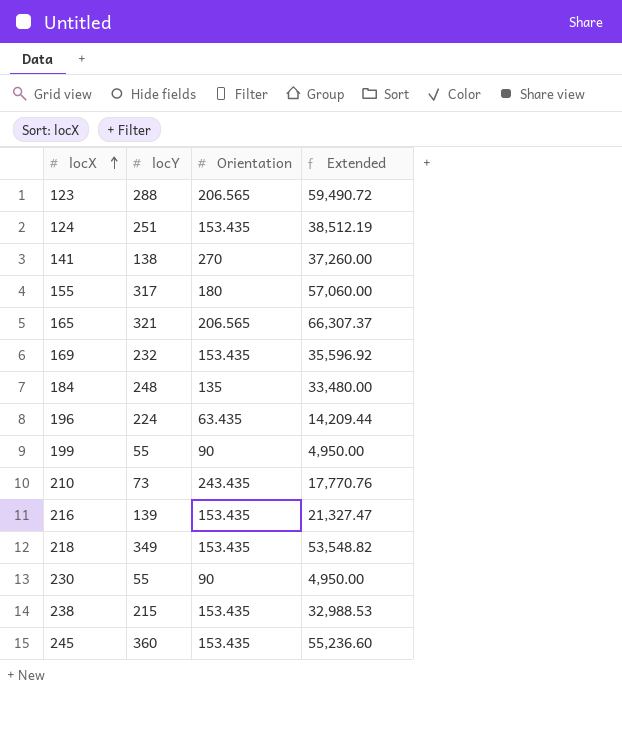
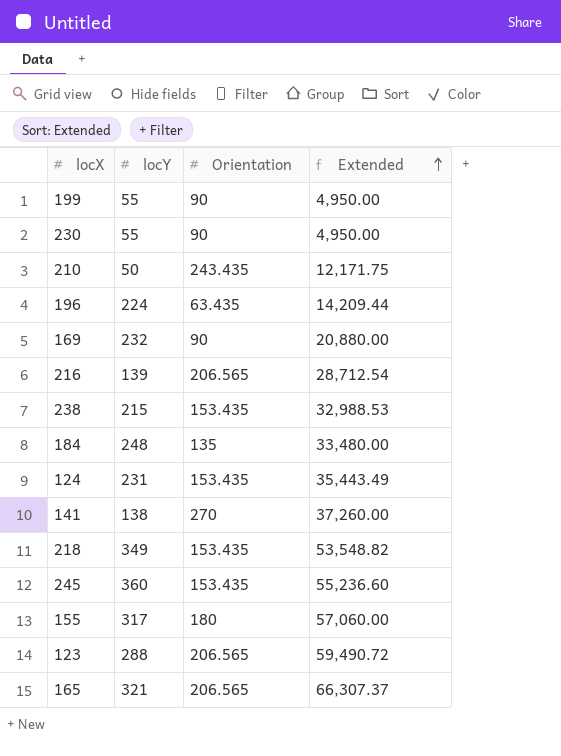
row order: locX ascending -> Extended ascending
210 | locY: 73 -> 50
210 | Extended: 17,770.76 -> 12,171.75
169 | Orientation: 153.435 -> 90
169 | Extended: 35,596.92 -> 20,880.00
216 | Orientation: 153.435 -> 206.565
216 | Extended: 21,327.47 -> 28,712.54
124 | locY: 251 -> 231
124 | Extended: 38,512.19 -> 35,443.49

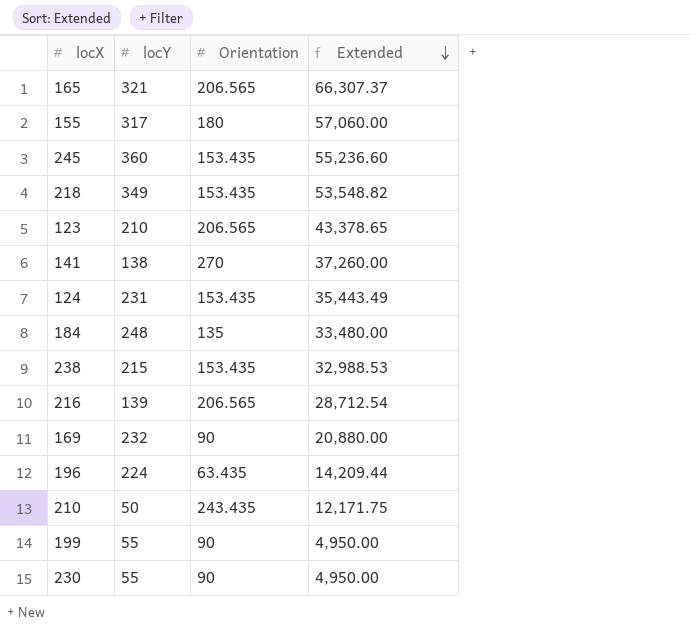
row order: Extended ascending -> Extended descending
123 | locY: 288 -> 210
123 | Extended: 59,490.72 -> 43,378.65

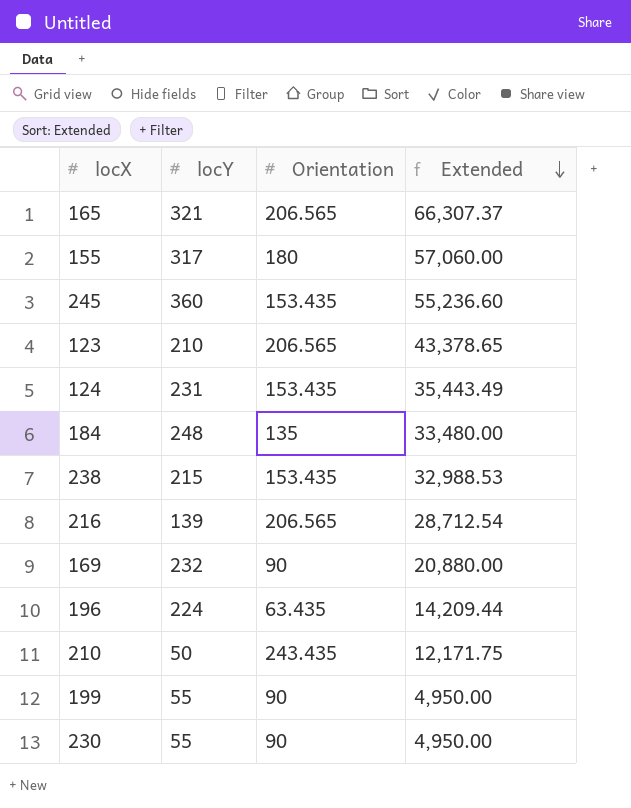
row 218: 349 | 153.435 | 53,548.82 -> none
row 141: 138 | 270 | 37,260.00 -> none

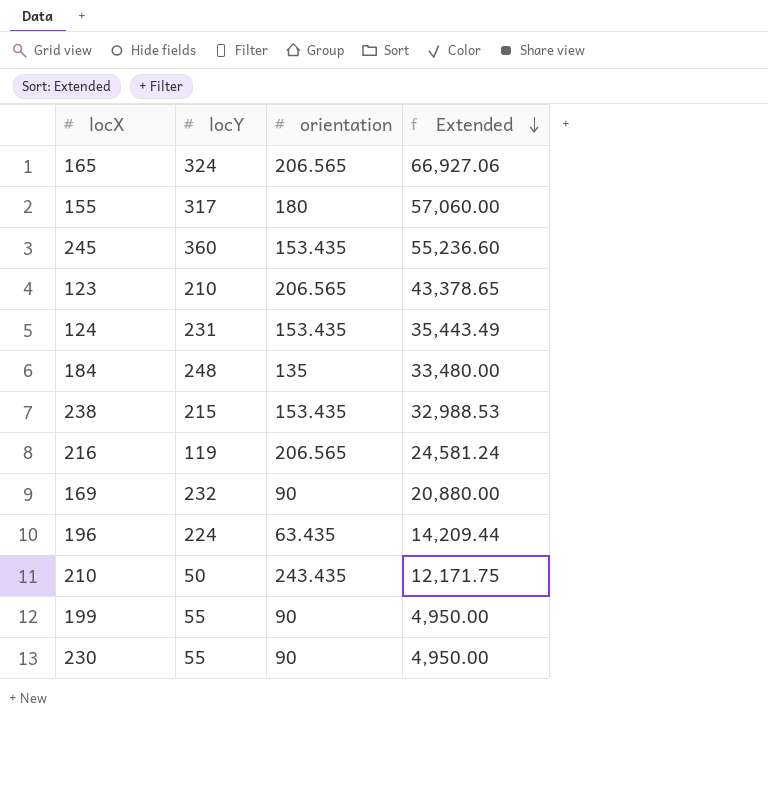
column name: Orientation -> orientation
165 | locY: 321 -> 324
165 | Extended: 66,307.37 -> 66,927.06
216 | locY: 139 -> 119
216 | Extended: 28,712.54 -> 24,581.24

